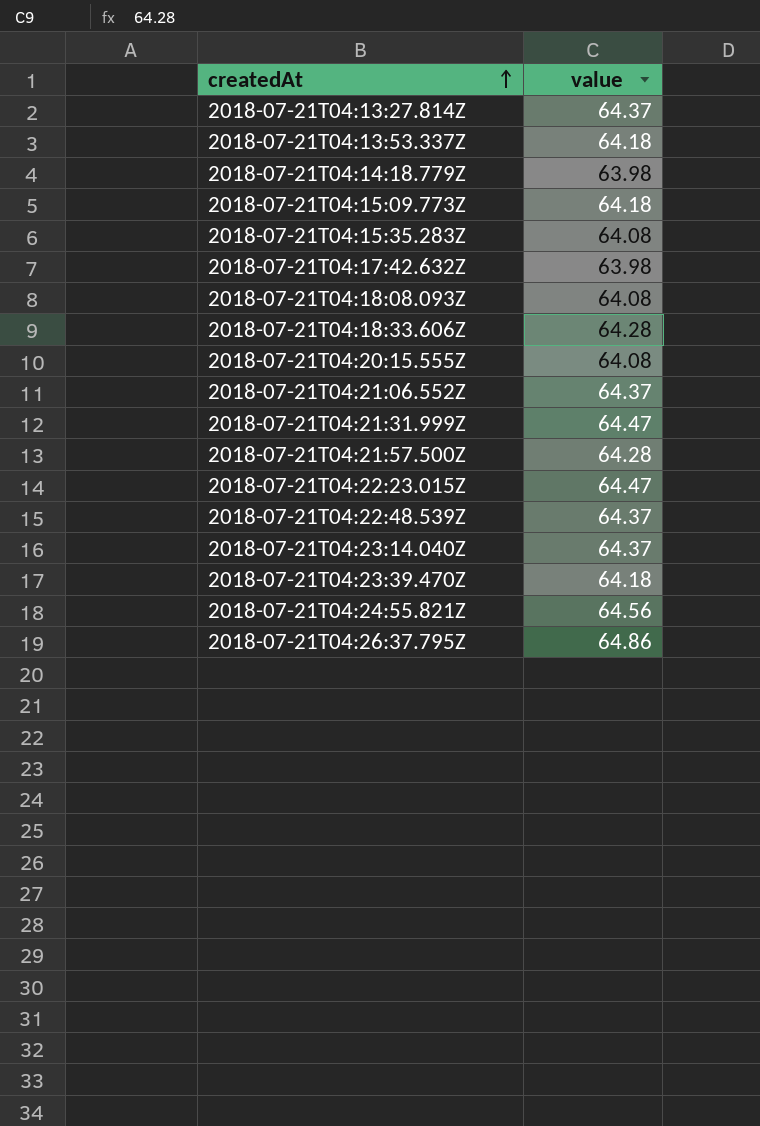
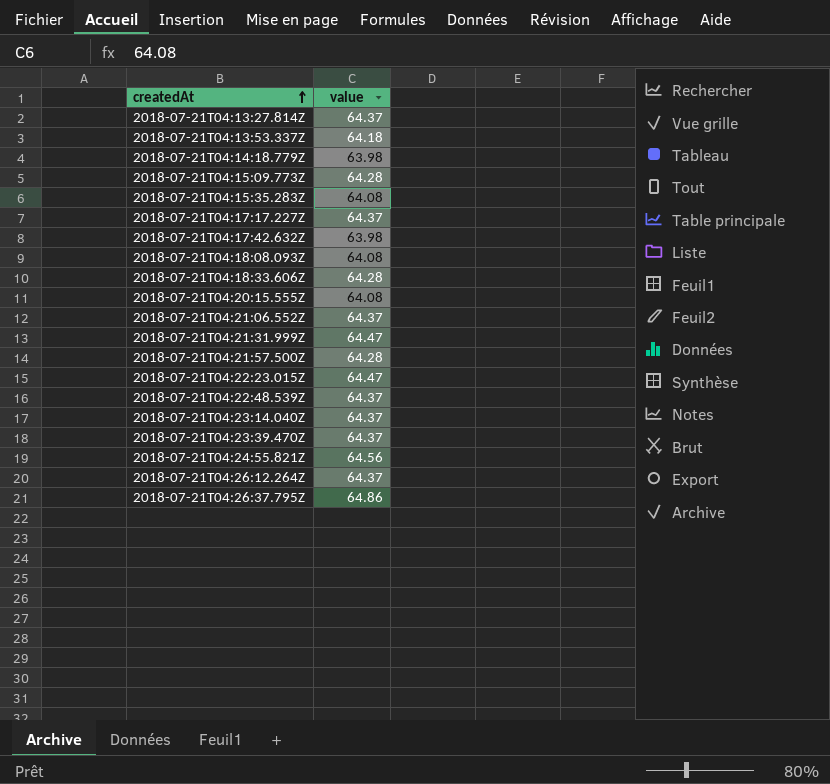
2018-07-21T04:15:09.773Z | value: 64.18 -> 64.28
row 2018-07-21T04:17:17.227Z: none -> 64.37
2018-07-21T04:23:39.470Z | value: 64.18 -> 64.37
row 2018-07-21T04:26:12.264Z: none -> 64.37

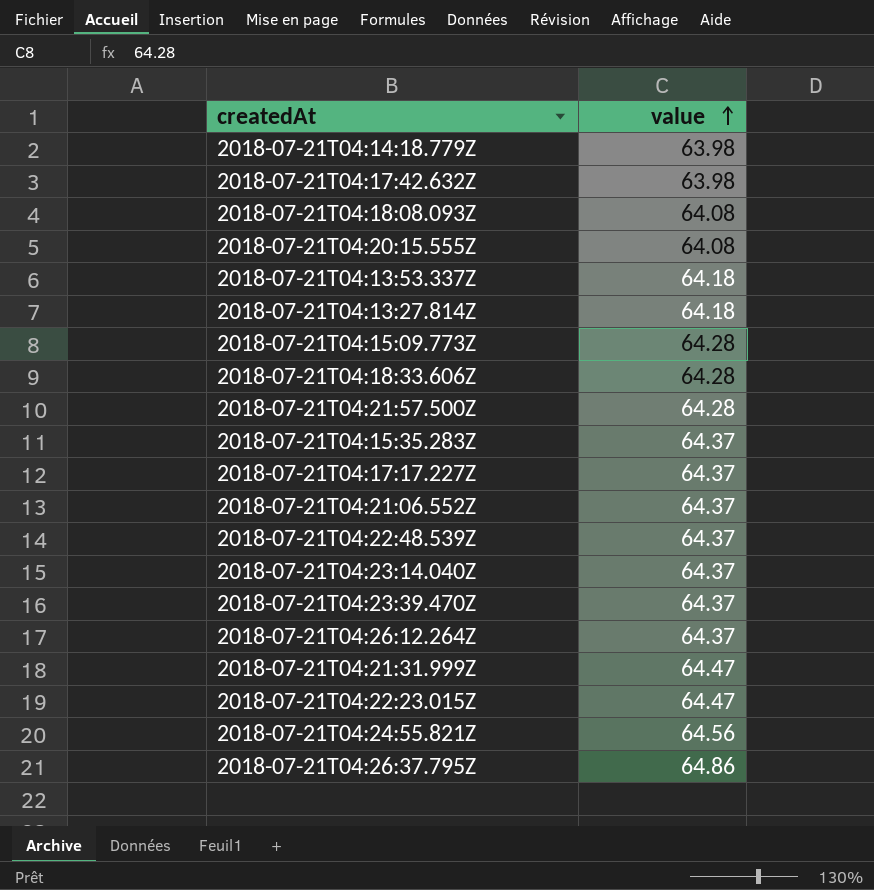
row order: createdAt ascending -> value ascending
2018-07-21T04:13:27.814Z | value: 64.37 -> 64.18
2018-07-21T04:15:35.283Z | value: 64.08 -> 64.37

